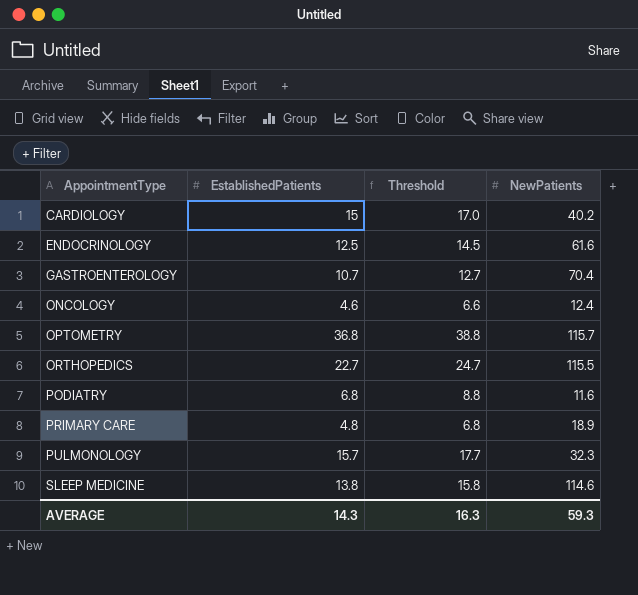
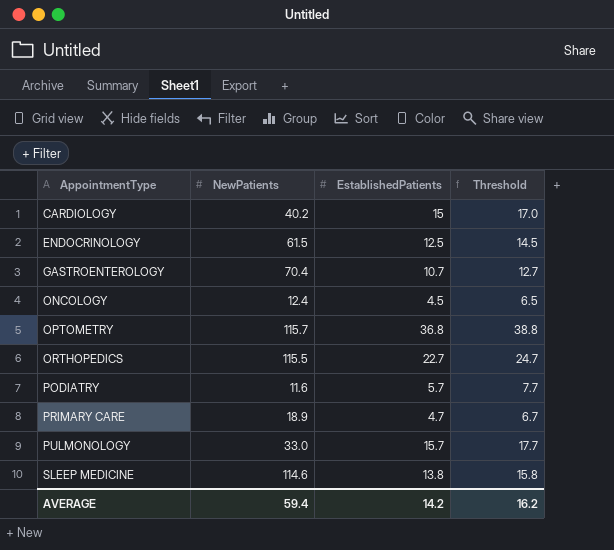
column NewPatients | position: 4 -> 2
ENDOCRINOLOGY | NewPatients: 61.6 -> 61.5
ONCOLOGY | EstablishedPatients: 4.6 -> 4.5
ONCOLOGY | Threshold: 6.6 -> 6.5
PODIATRY | EstablishedPatients: 6.8 -> 5.7
PODIATRY | Threshold: 8.8 -> 7.7
PRIMARY CARE | EstablishedPatients: 4.8 -> 4.7
PRIMARY CARE | Threshold: 6.8 -> 6.7
PULMONOLOGY | NewPatients: 32.3 -> 33.0
AVERAGE | NewPatients: 59.3 -> 59.4
AVERAGE | EstablishedPatients: 14.3 -> 14.2
AVERAGE | Threshold: 16.3 -> 16.2

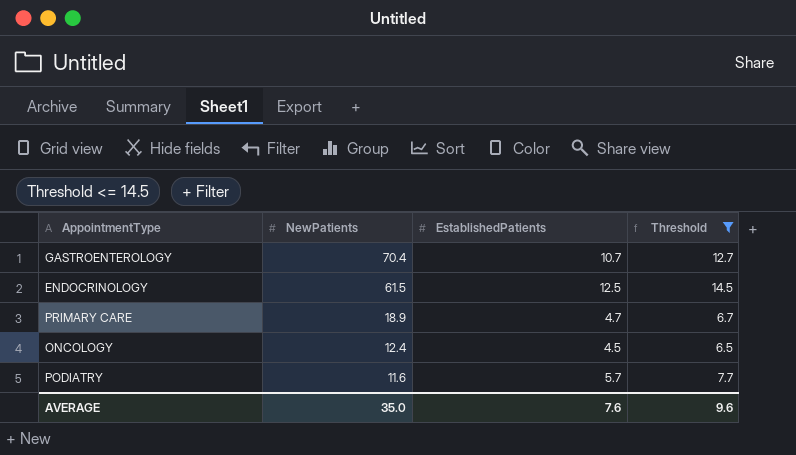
filter: none -> Threshold <= 14.5
row order: AppointmentType ascending -> NewPatients descending
AVERAGE | NewPatients: 59.4 -> 35.0
AVERAGE | EstablishedPatients: 14.2 -> 7.6
AVERAGE | Threshold: 16.2 -> 9.6

